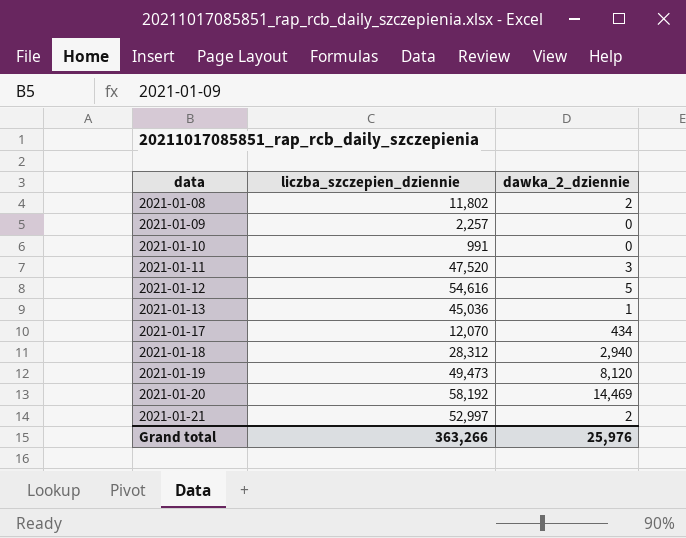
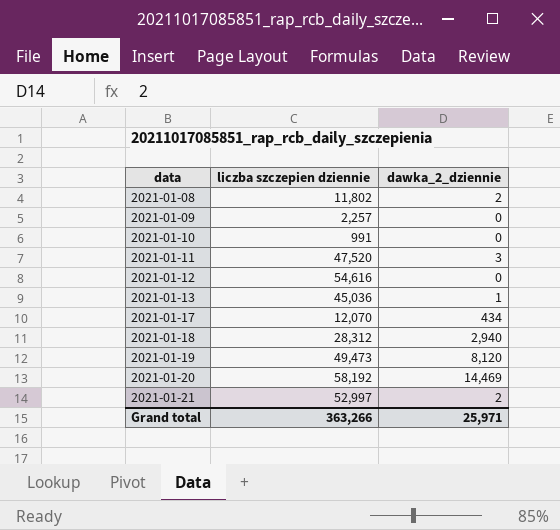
column name: liczba_szczepien_dziennie -> liczba szczepien dziennie
2021-01-12 | dawka_2_dziennie: 5 -> 0
Grand total | dawka_2_dziennie: 25,976 -> 25,971

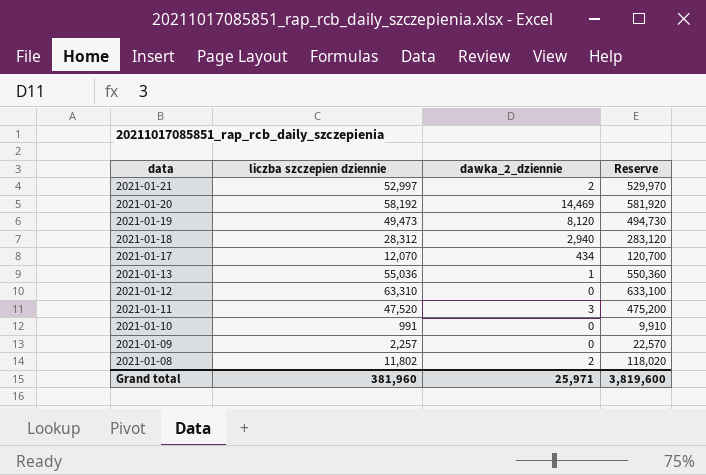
row order: data ascending -> data descending
column Reserve | formula: none -> [liczba szczepien dziennie] * 10
2021-01-13 | liczba szczepien dziennie: 45,036 -> 55,036
2021-01-12 | liczba szczepien dziennie: 54,616 -> 63,310
Grand total | liczba szczepien dziennie: 363,266 -> 381,960

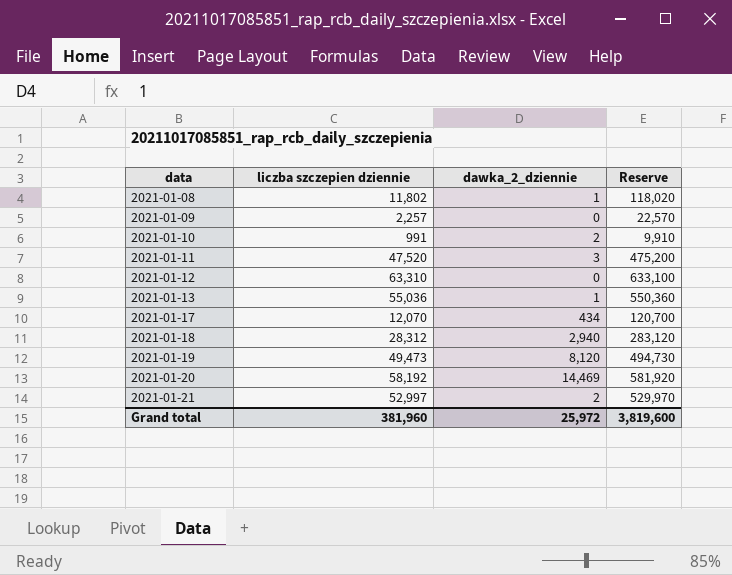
row order: data descending -> data ascending
2021-01-08 | dawka_2_dziennie: 2 -> 1
2021-01-10 | dawka_2_dziennie: 0 -> 2
Grand total | dawka_2_dziennie: 25,971 -> 25,972

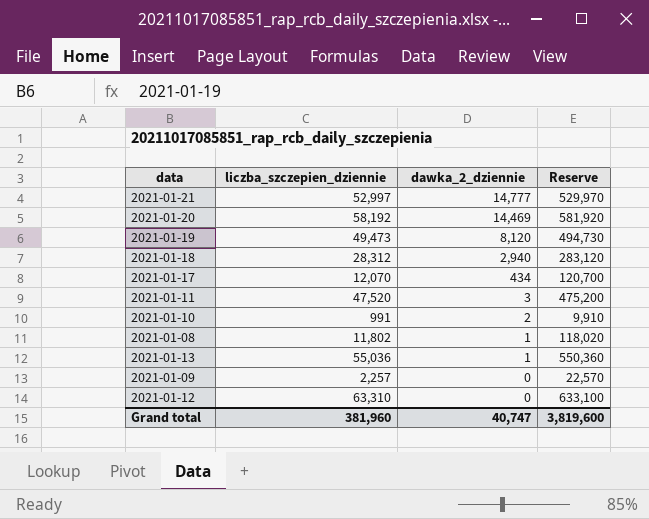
row order: data ascending -> dawka_2_dziennie descending
column name: liczba szczepien dziennie -> liczba_szczepien_dziennie
2021-01-21 | dawka_2_dziennie: 2 -> 14,777
Grand total | dawka_2_dziennie: 25,972 -> 40,747

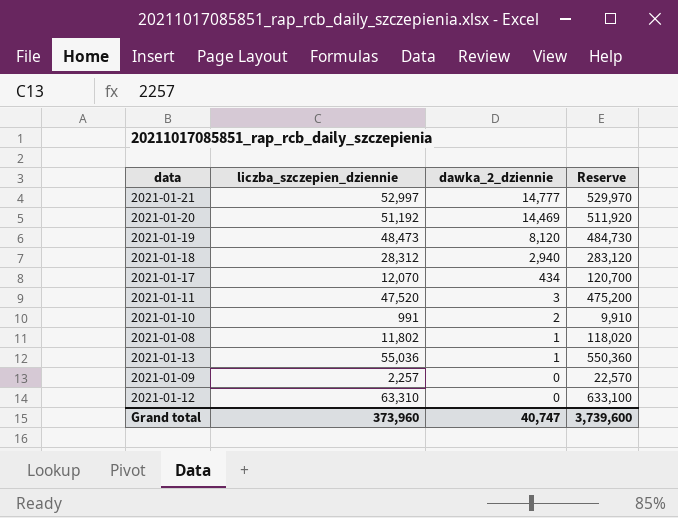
2021-01-20 | liczba_szczepien_dziennie: 58,192 -> 51,192
2021-01-20 | Reserve: 581,920 -> 511,920
2021-01-19 | liczba_szczepien_dziennie: 49,473 -> 48,473
2021-01-19 | Reserve: 494,730 -> 484,730
Grand total | liczba_szczepien_dziennie: 381,960 -> 373,960
Grand total | Reserve: 3,819,600 -> 3,739,600

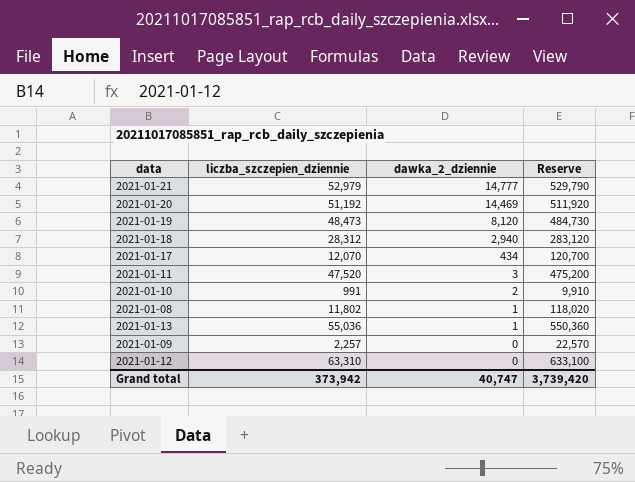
2021-01-21 | liczba_szczepien_dziennie: 52,997 -> 52,979
2021-01-21 | Reserve: 529,970 -> 529,790
Grand total | liczba_szczepien_dziennie: 373,960 -> 373,942
Grand total | Reserve: 3,739,600 -> 3,739,420

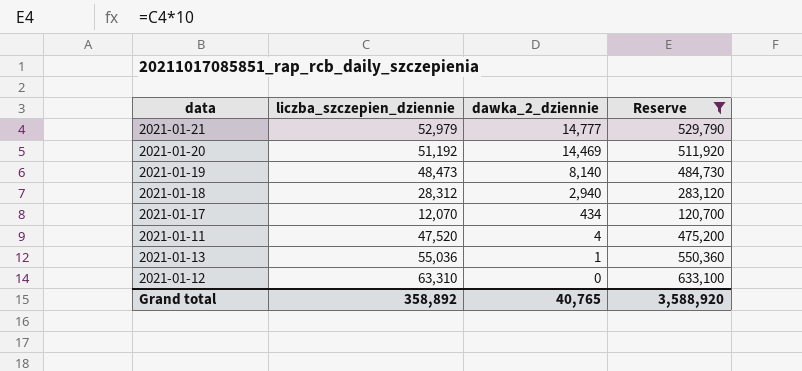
filter: none -> Reserve >= 120,700
2021-01-19 | dawka_2_dziennie: 8,120 -> 8,140
2021-01-11 | dawka_2_dziennie: 3 -> 4
Grand total | liczba_szczepien_dziennie: 373,942 -> 358,892
Grand total | dawka_2_dziennie: 40,747 -> 40,765
Grand total | Reserve: 3,739,420 -> 3,588,920

